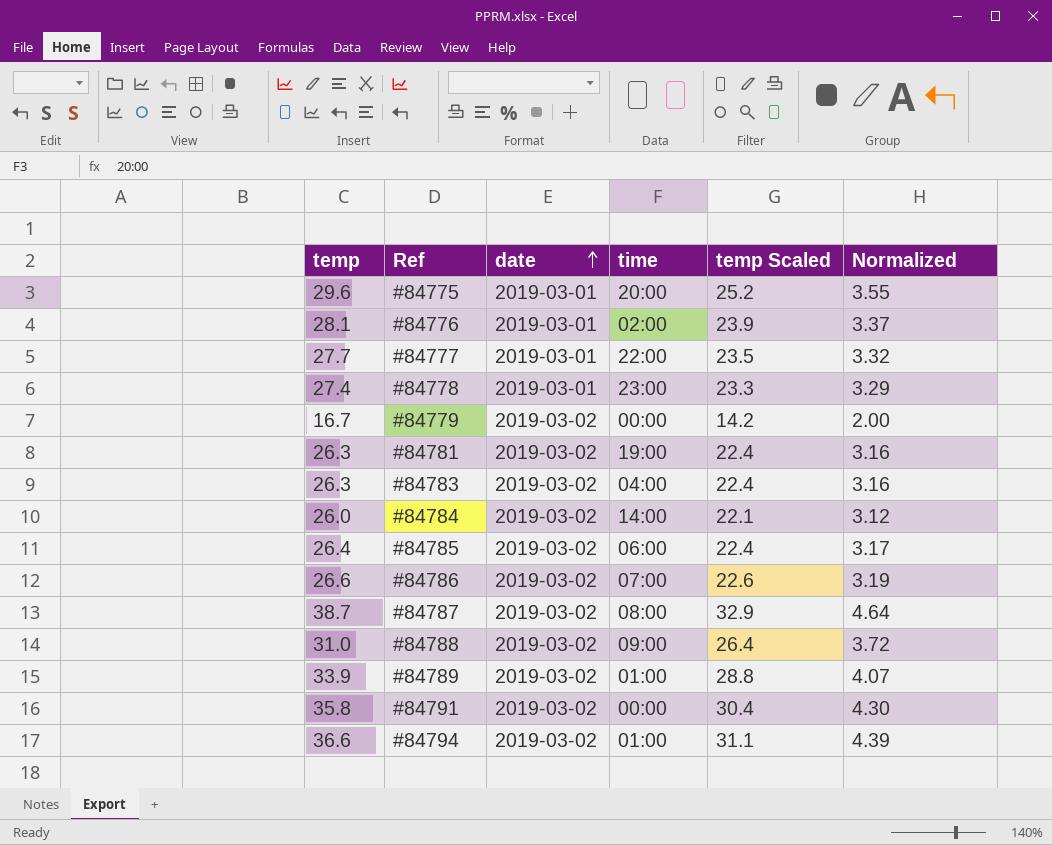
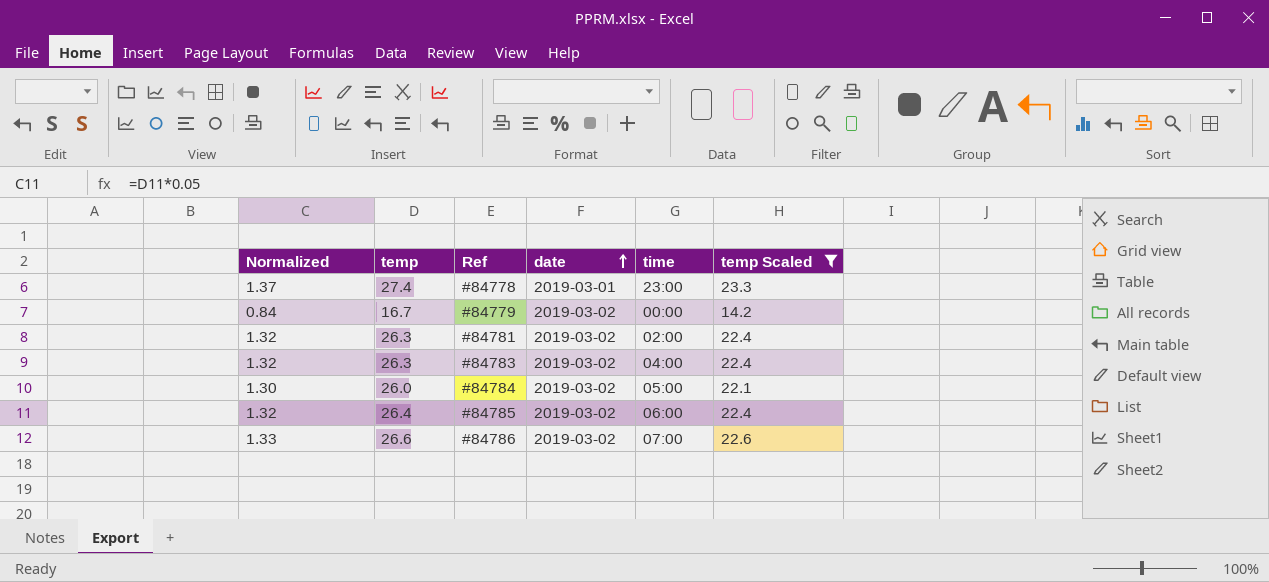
filter: none -> temp Scaled <= 23.3
column Normalized | formula: [temp] * 0.12 -> [temp] * 0.05
column Normalized | position: 6 -> 1
#84781 | time: 19:00 -> 02:00
#84784 | time: 14:00 -> 05:00

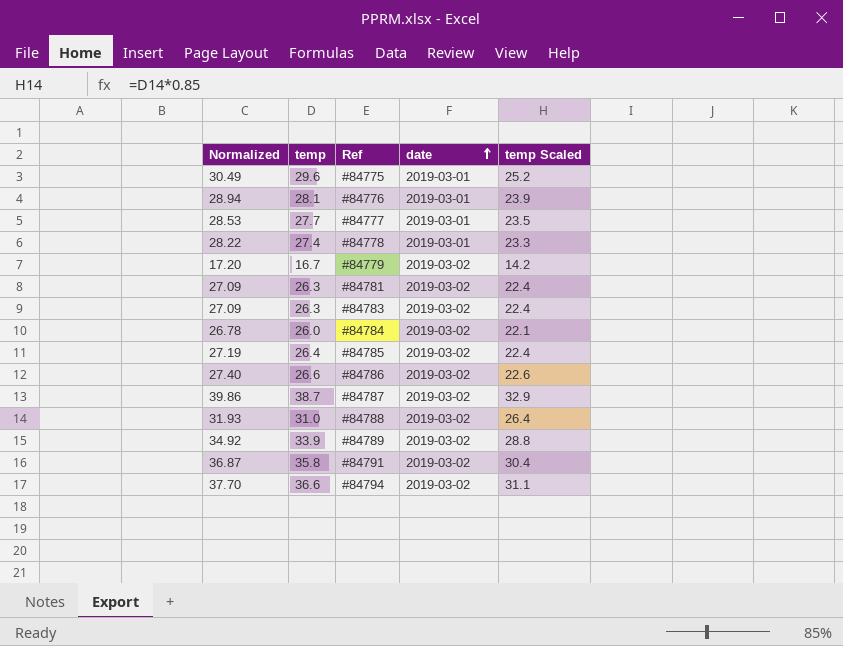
filter: temp Scaled <= 23.3 -> none
column time | position: 5 -> none
column Normalized | formula: [temp] * 0.05 -> [temp] * 1.03

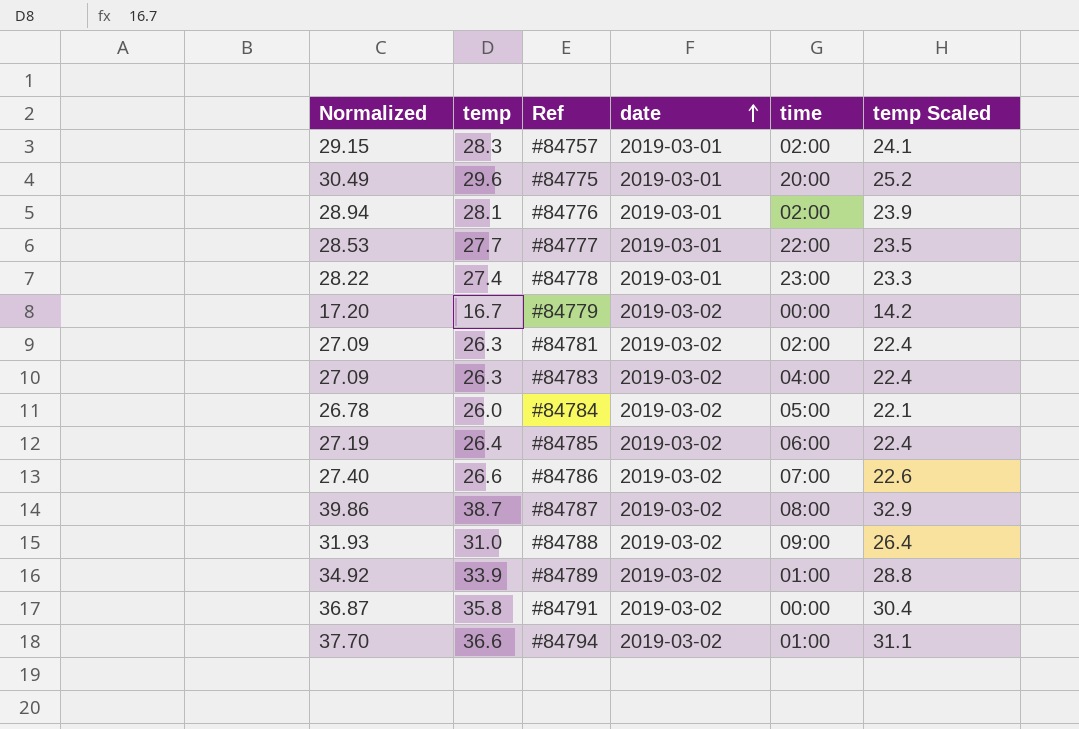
column time | position: none -> 5
row #84757: none -> 29.15 | 28.3 | 2019-03-01 | 02:00 | 24.1

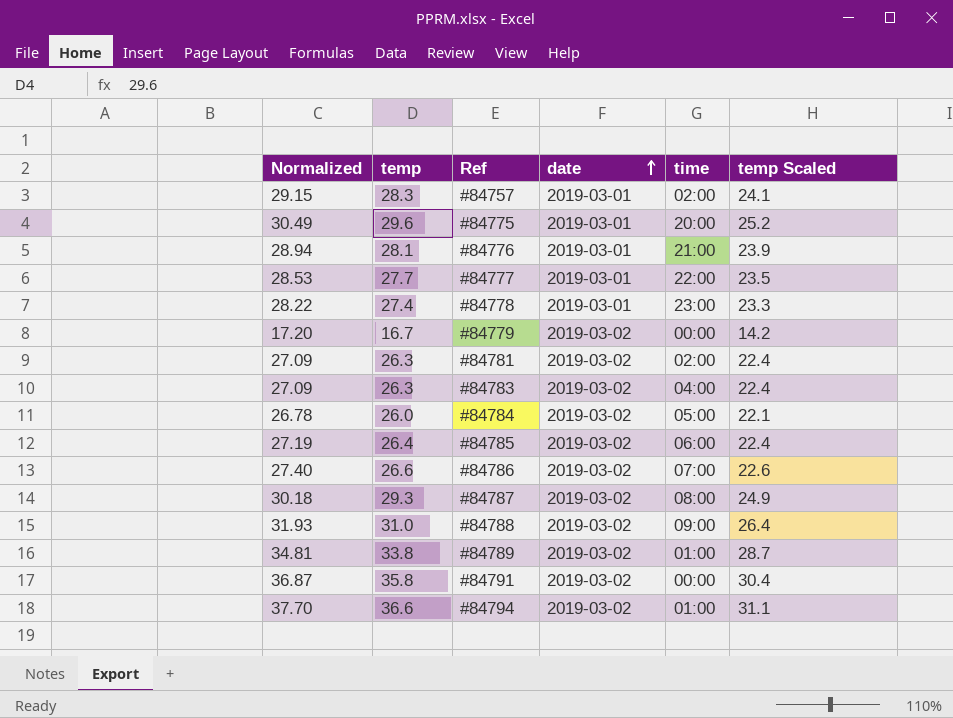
#84776 | time: 02:00 -> 21:00
#84787 | Normalized: 39.86 -> 30.18
#84787 | temp: 38.7 -> 29.3
#84787 | temp Scaled: 32.9 -> 24.9
#84789 | Normalized: 34.92 -> 34.81
#84789 | temp: 33.9 -> 33.8
#84789 | temp Scaled: 28.8 -> 28.7

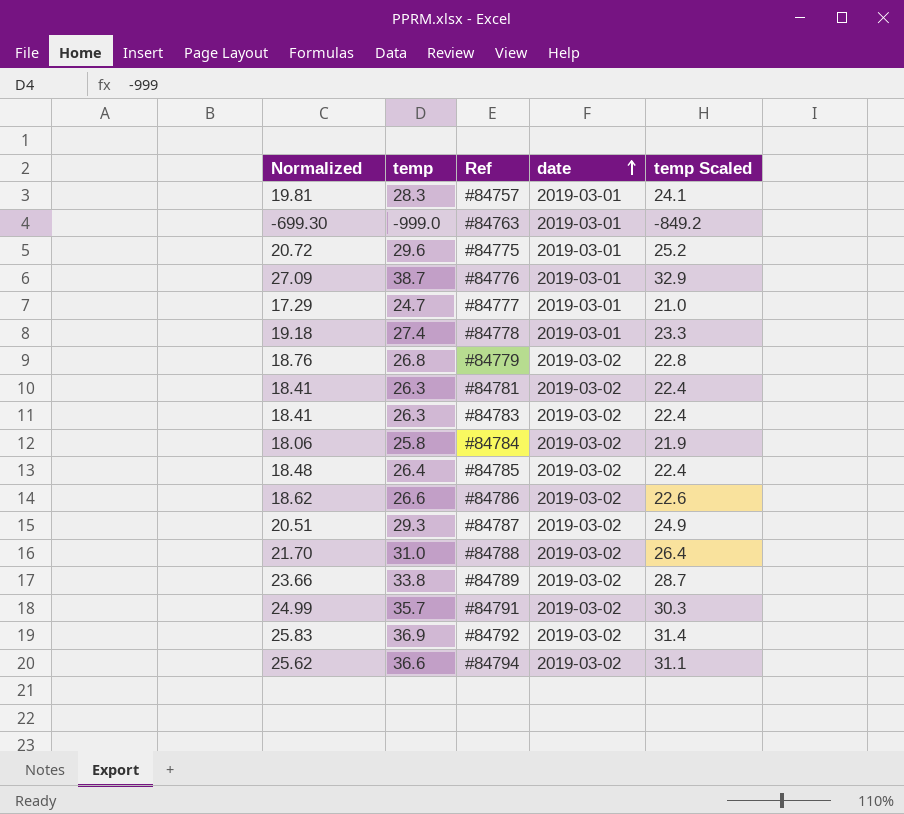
column time | position: 5 -> none
column Normalized | formula: [temp] * 1.03 -> [temp] * 0.7
row #84763: none -> -699.30 | -999.0 | 2019-03-01 | -849.2
#84776 | temp: 28.1 -> 38.7
#84776 | temp Scaled: 23.9 -> 32.9
#84777 | temp: 27.7 -> 24.7
#84777 | temp Scaled: 23.5 -> 21.0
#84779 | temp: 16.7 -> 26.8
#84779 | temp Scaled: 14.2 -> 22.8
#84784 | temp: 26.0 -> 25.8
#84784 | temp Scaled: 22.1 -> 21.9
#84791 | temp: 35.8 -> 35.7
#84791 | temp Scaled: 30.4 -> 30.3
row #84792: none -> 25.83 | 36.9 | 2019-03-02 | 31.4

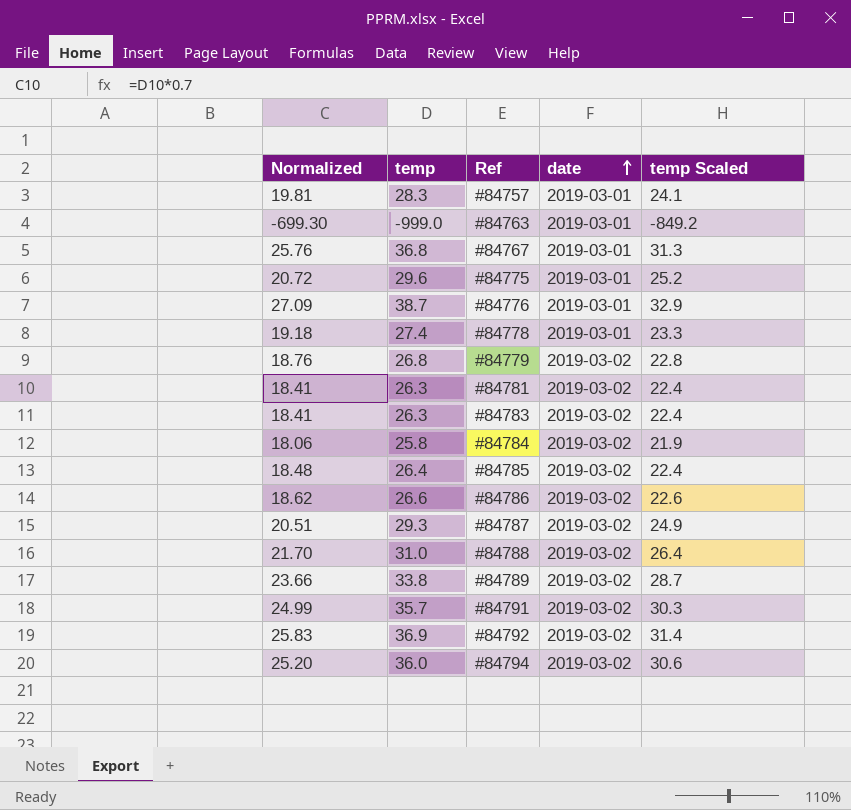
row #84777: 17.29 | 24.7 | 2019-03-01 | 21.0 -> none
row #84767: none -> 25.76 | 36.8 | 2019-03-01 | 31.3
#84794 | Normalized: 25.62 -> 25.20
#84794 | temp: 36.6 -> 36.0
#84794 | temp Scaled: 31.1 -> 30.6

